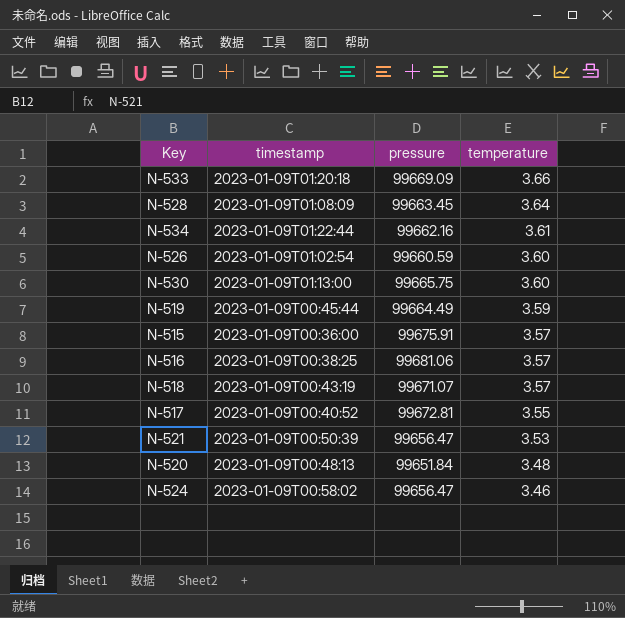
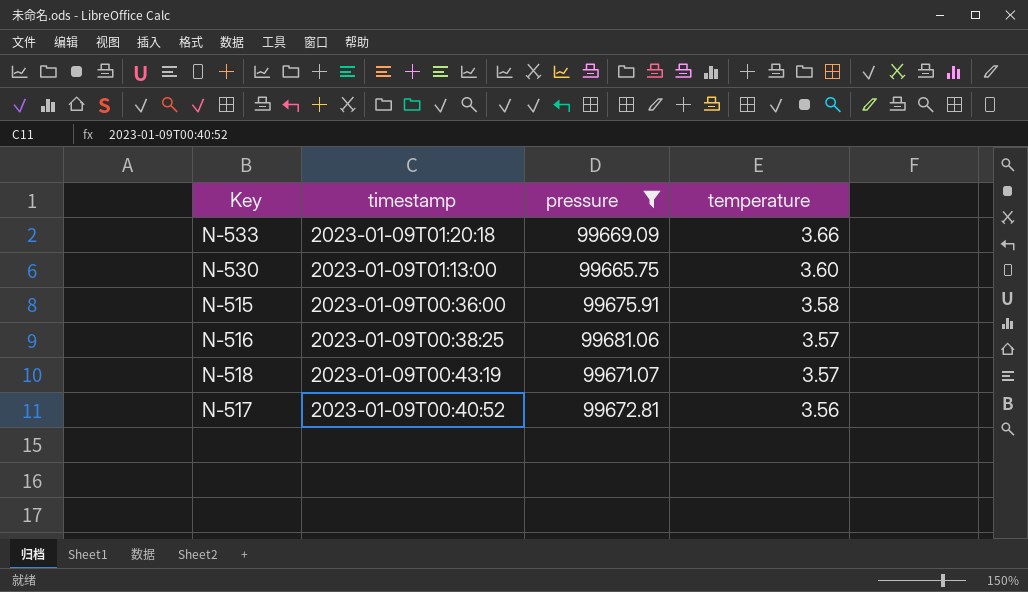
filter: none -> pressure >= 99665.75
N-515 | temperature: 3.57 -> 3.58
N-517 | temperature: 3.55 -> 3.56

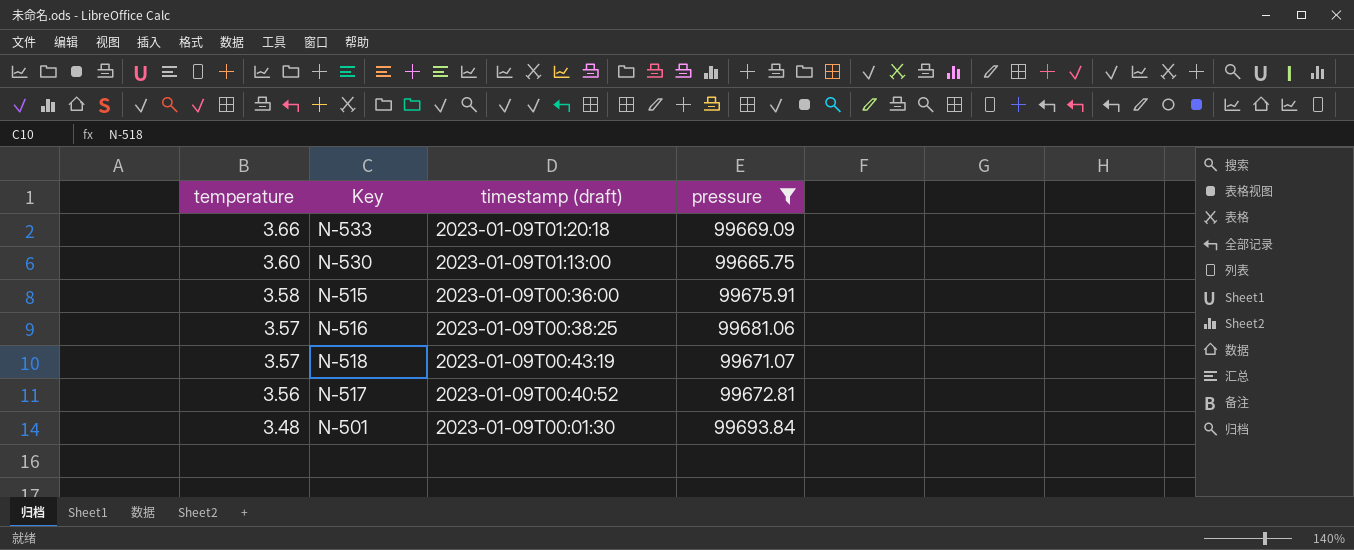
column temperature | position: 4 -> 1
column name: timestamp -> timestamp (draft)
row N-501: none -> 3.48 | 2023-01-09T00:01:30 | 99693.84

